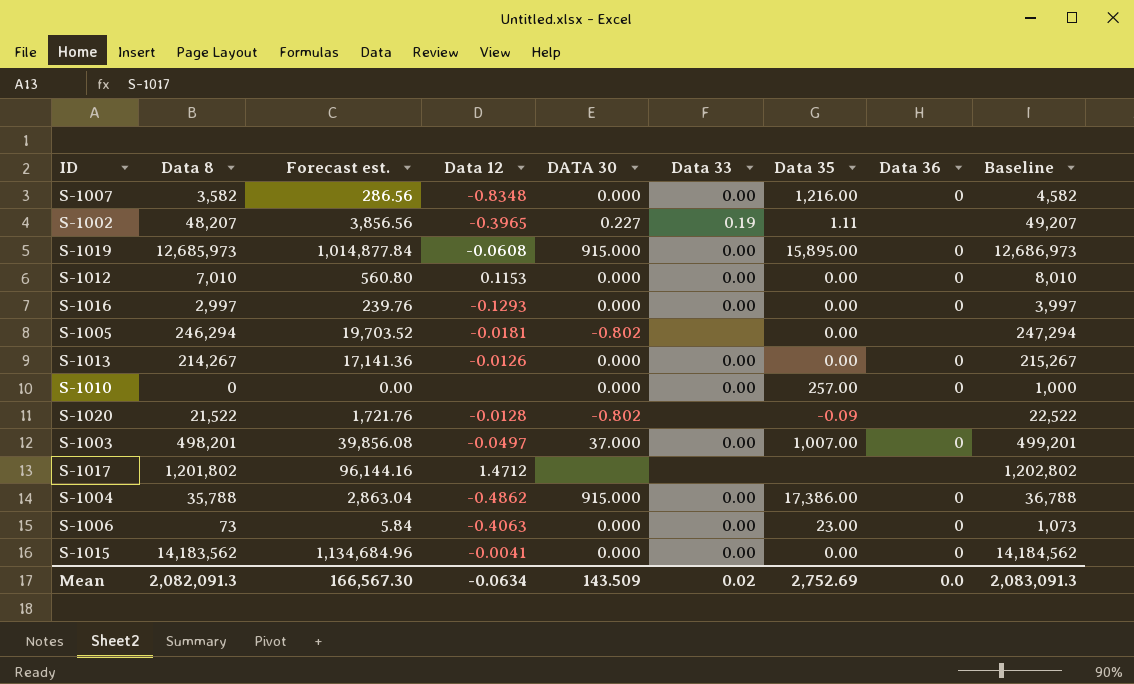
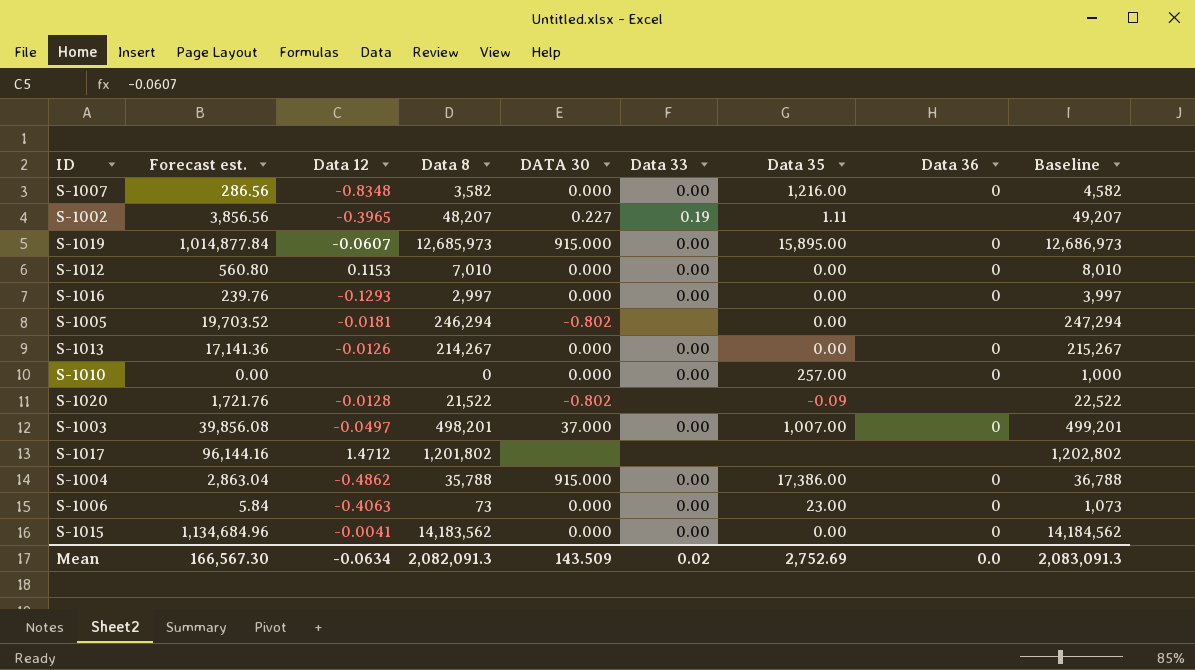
column Data 8 | position: 2 -> 4
S-1019 | Data 12: -0.0608 -> -0.0607

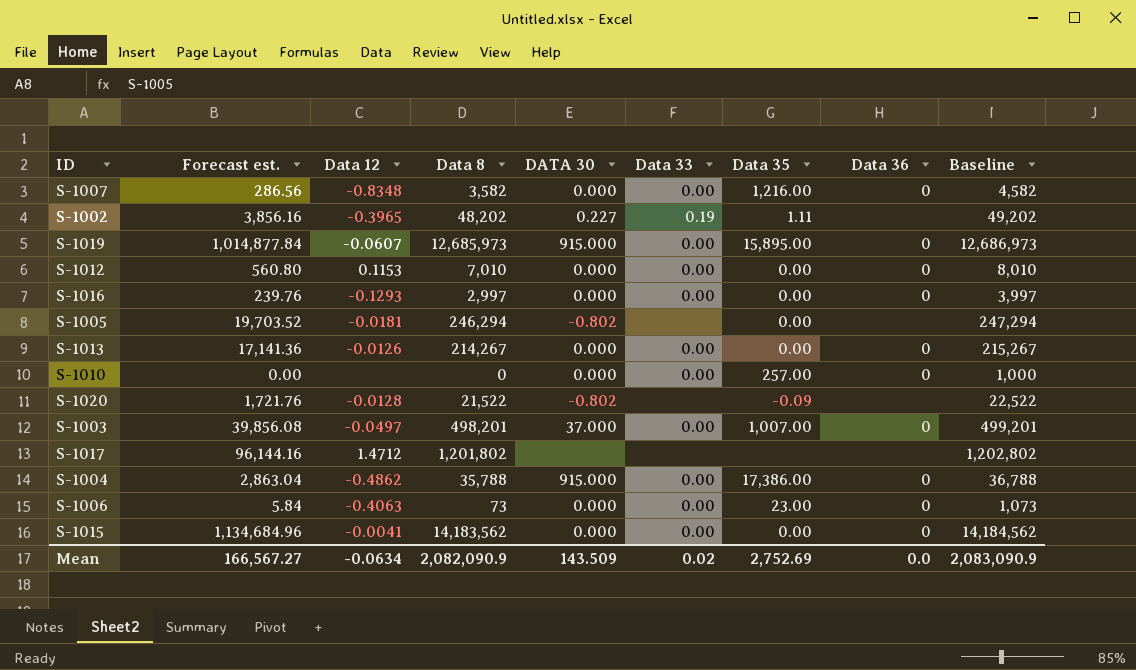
S-1002 | Forecast est.: 3,856.56 -> 3,856.16
S-1002 | Data 8: 48,207 -> 48,202
S-1002 | Baseline: 49,207 -> 49,202
Mean | Forecast est.: 166,567.30 -> 166,567.27
Mean | Data 8: 2,082,091.3 -> 2,082,090.9
Mean | Baseline: 2,083,091.3 -> 2,083,090.9

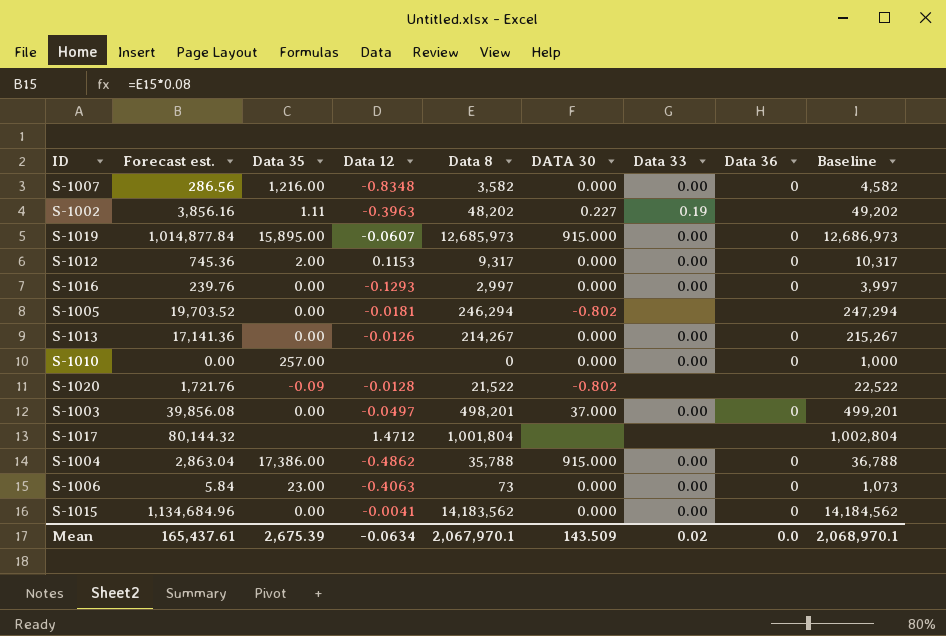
column Data 35 | position: 7 -> 3
S-1002 | Data 12: -0.3965 -> -0.3963
S-1012 | Forecast est.: 560.80 -> 745.36
S-1012 | Data 35: 0.00 -> 2.00
S-1012 | Data 8: 7,010 -> 9,317
S-1012 | Baseline: 8,010 -> 10,317
S-1003 | Data 35: 1,007.00 -> 0.00
S-1017 | Forecast est.: 96,144.16 -> 80,144.32
S-1017 | Data 8: 1,201,802 -> 1,001,804
S-1017 | Baseline: 1,202,802 -> 1,002,804
Mean | Forecast est.: 166,567.27 -> 165,437.61
Mean | Data 35: 2,752.69 -> 2,675.39
Mean | Data 8: 2,082,090.9 -> 2,067,970.1
Mean | Baseline: 2,083,090.9 -> 2,068,970.1

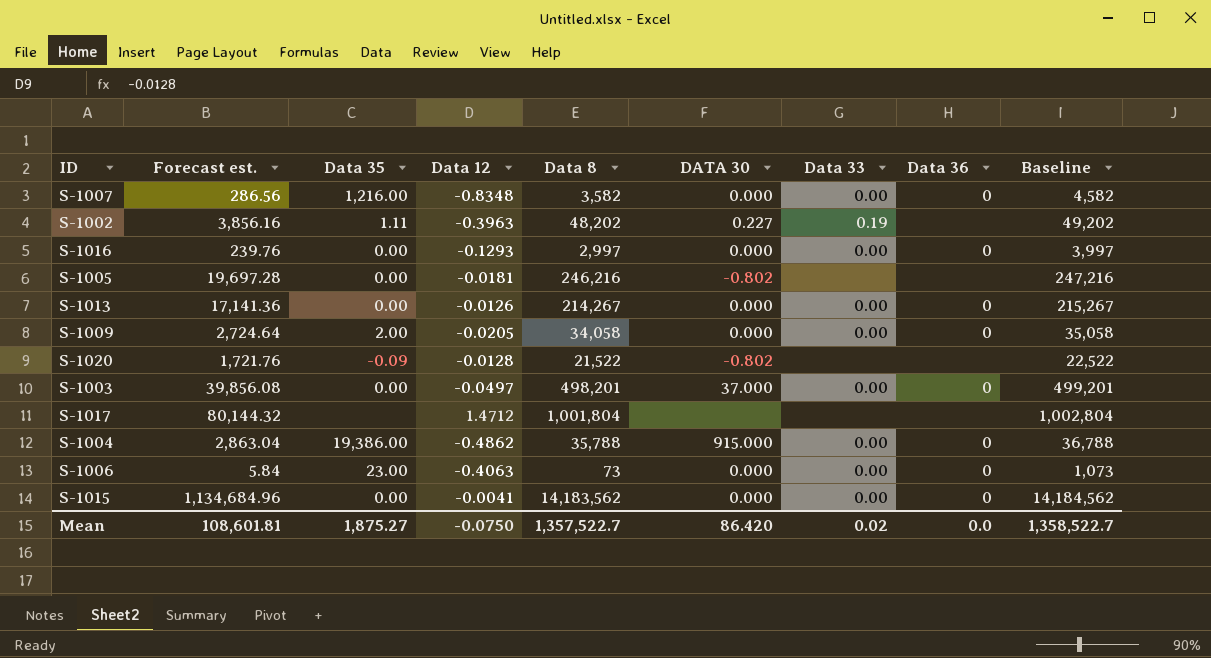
row S-1019: 1,014,877.84 | 15,895.00 | -0.0607 | 12,685,973 | 915.000 | 0.00 | 0 | 12,686,973 -> none
row S-1012: 745.36 | 2.00 | 0.1153 | 9,317 | 0.000 | 0.00 | 0 | 10,317 -> none
row S-1010: 0.00 | 257.00 | none | 0 | 0.000 | 0.00 | 0 | 1,000 -> none
S-1005 | Forecast est.: 19,703.52 -> 19,697.28
S-1005 | Data 8: 246,294 -> 246,216
S-1005 | Baseline: 247,294 -> 247,216
row S-1009: none -> 2,724.64 | 2.00 | -0.0205 | 34,058 | 0.000 | 0.00 | 0 | 35,058
S-1004 | Data 35: 17,386.00 -> 19,386.00
Mean | Forecast est.: 165,437.61 -> 108,601.81
Mean | Data 35: 2,675.39 -> 1,875.27
Mean | Data 12: -0.0634 -> -0.0750
Mean | Data 8: 2,067,970.1 -> 1,357,522.7
Mean | DATA 30: 143.509 -> 86.420
Mean | Baseline: 2,068,970.1 -> 1,358,522.7

